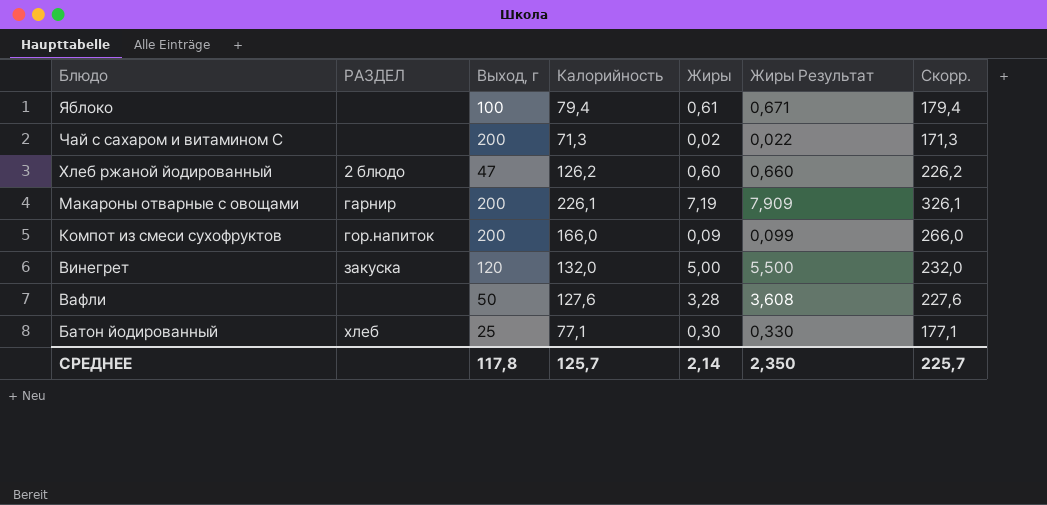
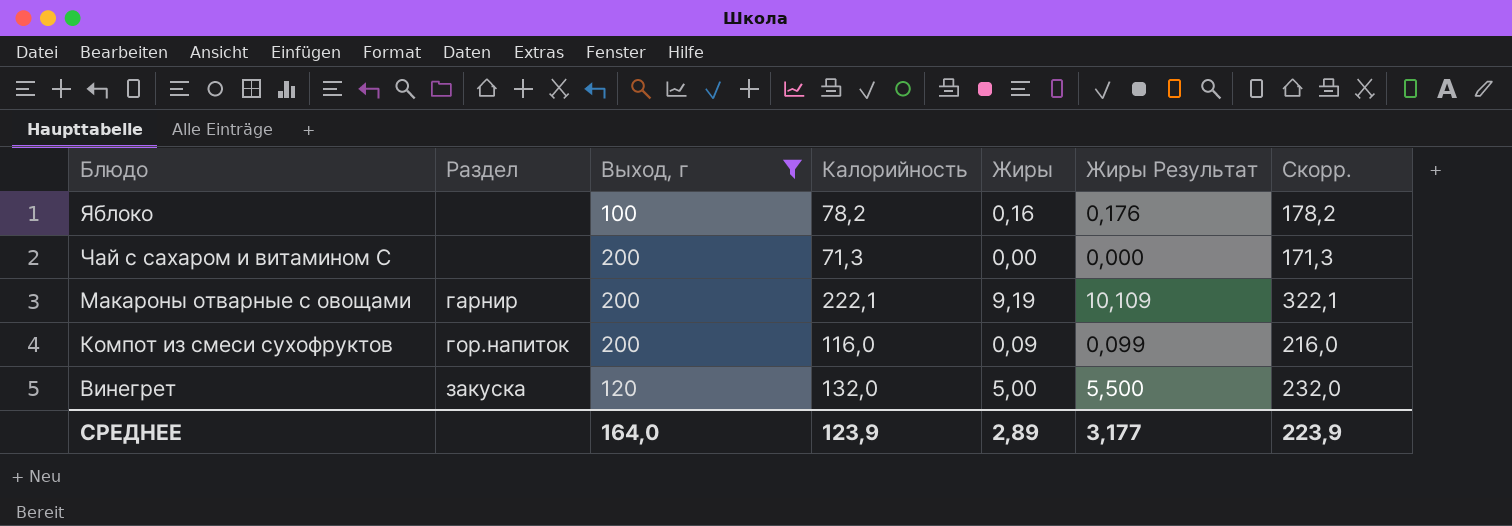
filter: none -> Выход, г >= 100
column name: РАЗДЕЛ -> Раздел
Яблоко | Калорийность: 79,4 -> 78,2
Яблоко | Жиры: 0,61 -> 0,16
Яблоко | Жиры Результат: 0,671 -> 0,176
Яблоко | Скорр.: 179,4 -> 178,2
Чай с сахаром и витамином С | Жиры: 0,02 -> 0,00
Чай с сахаром и витамином С | Жиры Результат: 0,022 -> 0,000
Макароны отварные с овощами | Калорийность: 226,1 -> 222,1
Макароны отварные с овощами | Жиры: 7,19 -> 9,19
Макароны отварные с овощами | Жиры Результат: 7,909 -> 10,109
Макароны отварные с овощами | Скорр.: 326,1 -> 322,1
Компот из смеси сухофруктов | Калорийность: 166,0 -> 116,0
Компот из смеси сухофруктов | Скорр.: 266,0 -> 216,0
СРЕДНЕЕ | Выход, г: 117,8 -> 164,0
СРЕДНЕЕ | Калорийность: 125,7 -> 123,9
СРЕДНЕЕ | Жиры: 2,14 -> 2,89
СРЕДНЕЕ | Жиры Результат: 2,350 -> 3,177
СРЕДНЕЕ | Скорр.: 225,7 -> 223,9

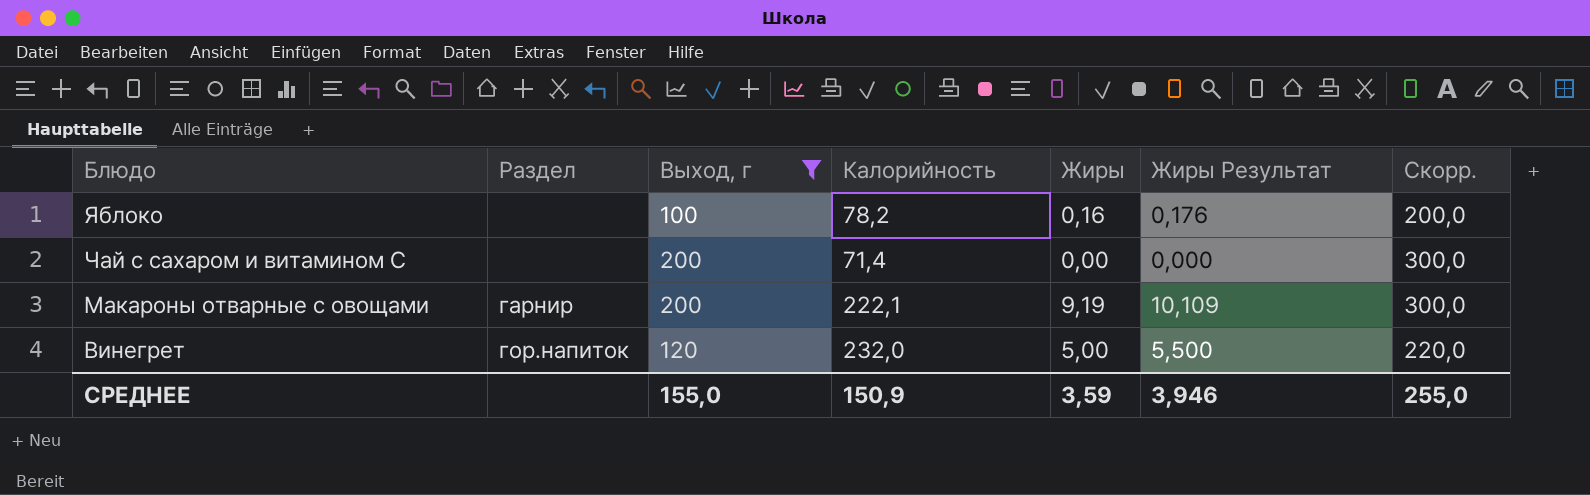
column Скорр. | formula: [Калорийность] + 100 -> [Выход, г] + 100
row Компот из смеси сухофруктов: гор.напиток | 200 | 116,0 | 0,09 | 0,099 | 216,0 -> none
Чай с сахаром и витамином С | Калорийность: 71,3 -> 71,4
Винегрет | Раздел: закуска -> гор.напиток
Винегрет | Калорийность: 132,0 -> 232,0
СРЕДНЕЕ | Выход, г: 164,0 -> 155,0
СРЕДНЕЕ | Калорийность: 123,9 -> 150,9
СРЕДНЕЕ | Жиры: 2,89 -> 3,59
СРЕДНЕЕ | Жиры Результат: 3,177 -> 3,946
СРЕДНЕЕ | Скорр.: 223,9 -> 255,0

